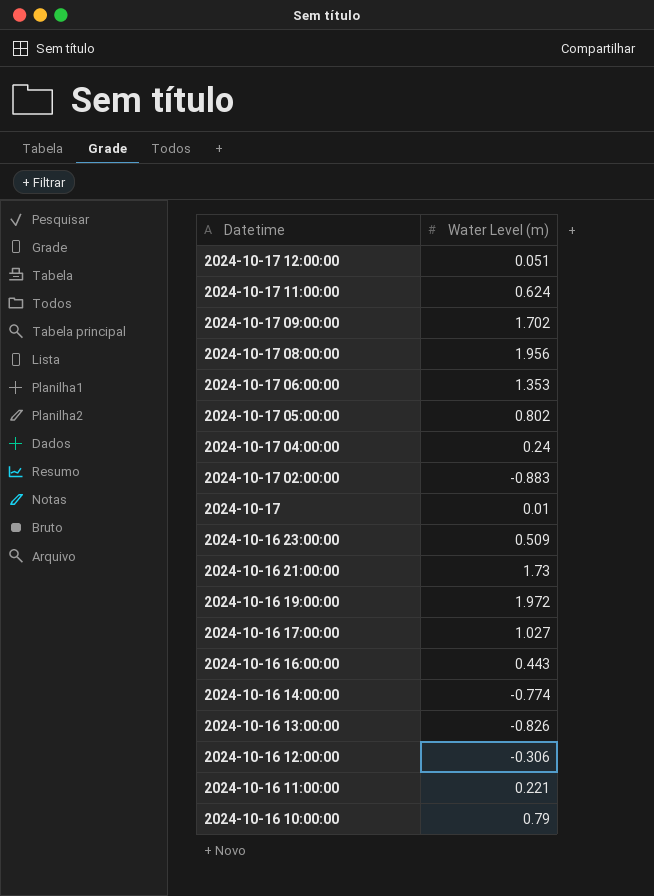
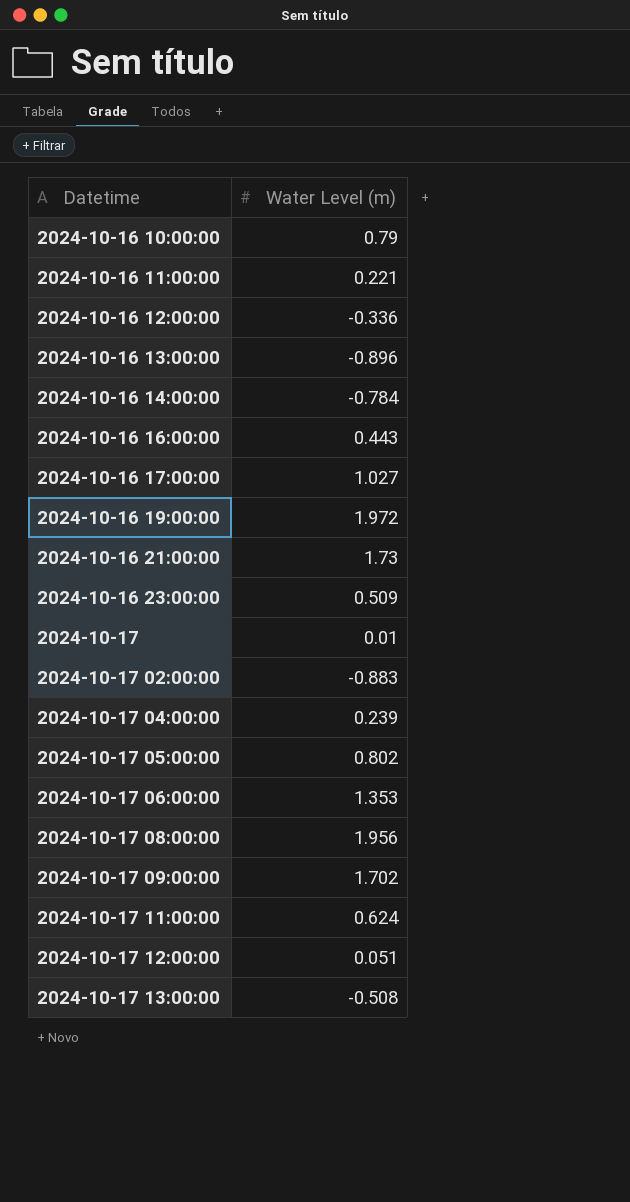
row order: Datetime descending -> Datetime ascending
2024-10-16 12:00:00 | Water Level (m): -0.306 -> -0.336
2024-10-16 13:00:00 | Water Level (m): -0.826 -> -0.896
2024-10-16 14:00:00 | Water Level (m): -0.774 -> -0.784
2024-10-17 04:00:00 | Water Level (m): 0.24 -> 0.239
row 2024-10-17 13:00:00: none -> -0.508

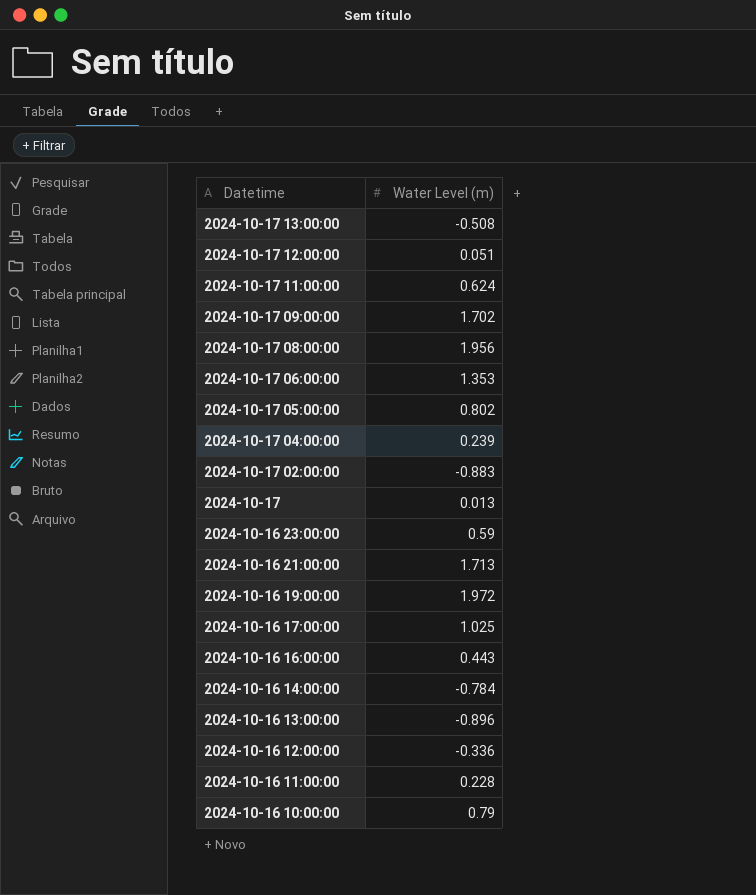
row order: Datetime ascending -> Datetime descending
2024-10-17 | Water Level (m): 0.01 -> 0.013
2024-10-16 23:00:00 | Water Level (m): 0.509 -> 0.59
2024-10-16 21:00:00 | Water Level (m): 1.73 -> 1.713
2024-10-16 17:00:00 | Water Level (m): 1.027 -> 1.025
2024-10-16 11:00:00 | Water Level (m): 0.221 -> 0.228

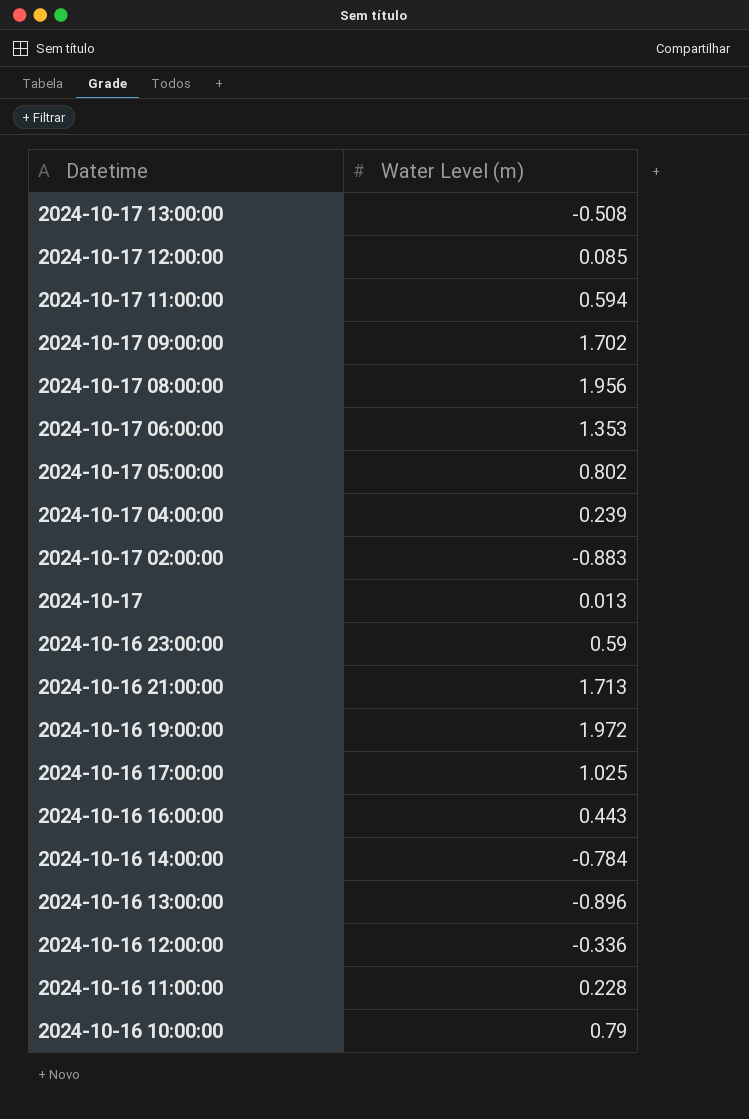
2024-10-17 12:00:00 | Water Level (m): 0.051 -> 0.085
2024-10-17 11:00:00 | Water Level (m): 0.624 -> 0.594

